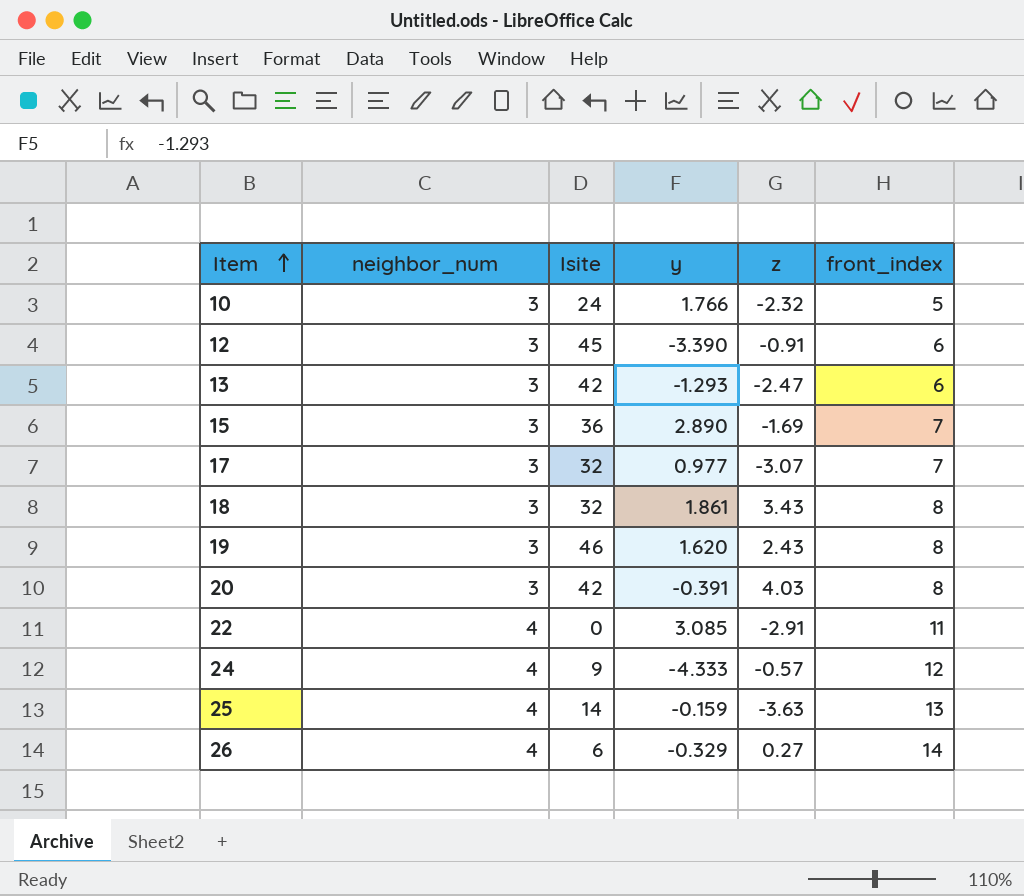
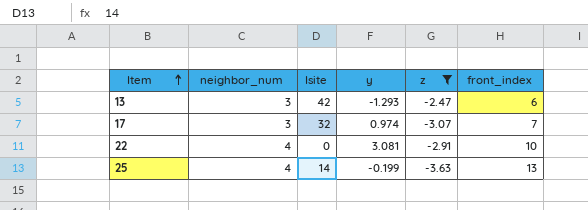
filter: none -> z <= -2.47
17 | y: 0.977 -> 0.974
22 | y: 3.085 -> 3.081
22 | front_index: 11 -> 10
25 | y: -0.159 -> -0.199

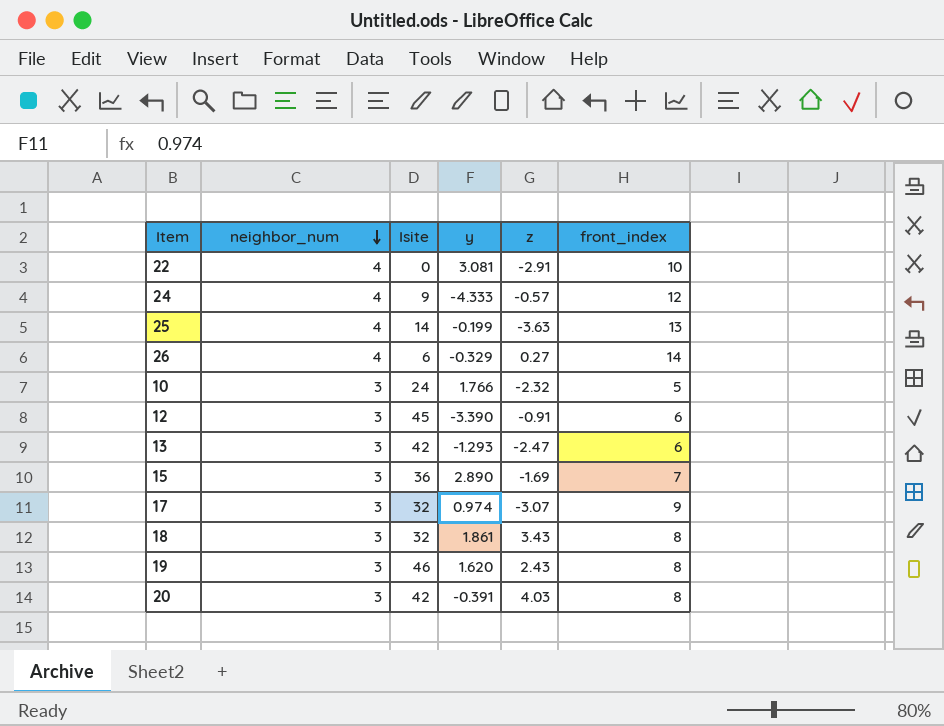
filter: z <= -2.47 -> none
row order: Item ascending -> neighbor_num descending
17 | front_index: 7 -> 9

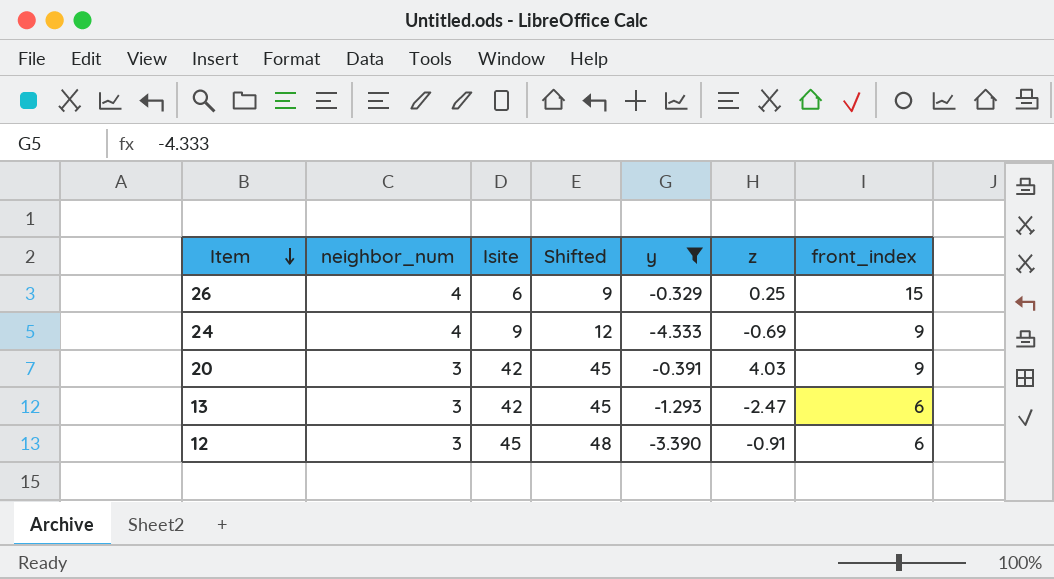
filter: none -> y <= -0.329
row order: neighbor_num descending -> Item descending
column Shifted | formula: none -> [Isite] + 3
26 | z: 0.27 -> 0.25
26 | front_index: 14 -> 15
24 | z: -0.57 -> -0.69
24 | front_index: 12 -> 9
20 | front_index: 8 -> 9

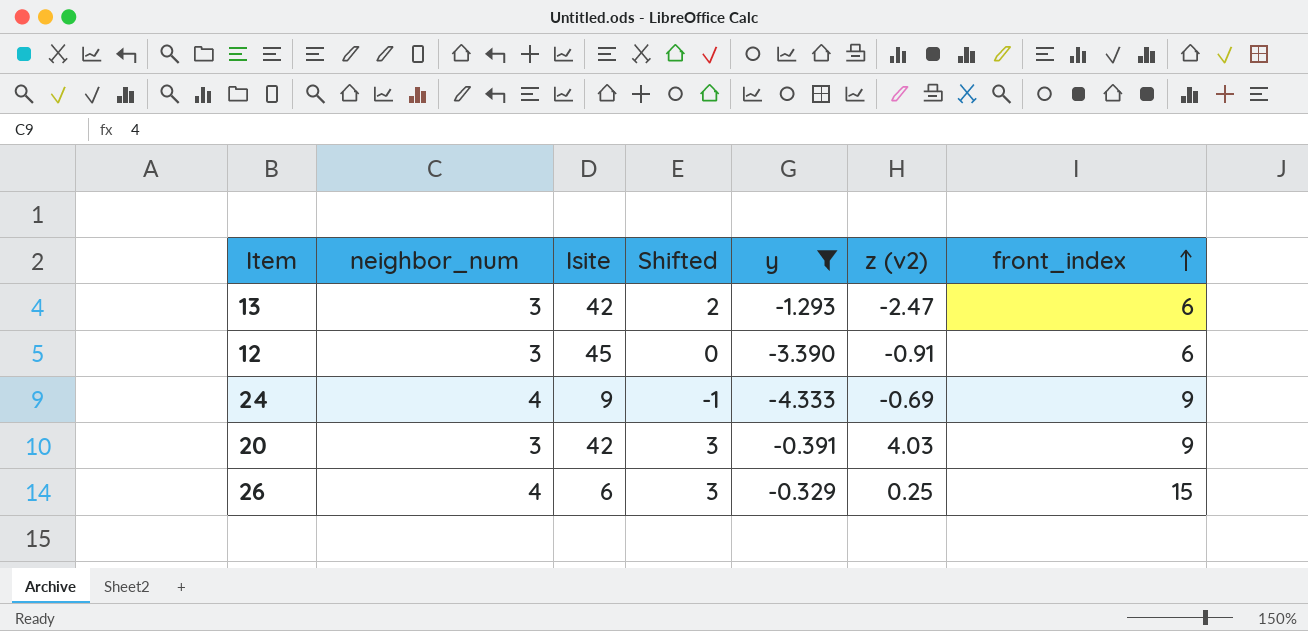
row order: Item descending -> front_index ascending
column Shifted | formula: [Isite] + 3 -> [y] + 3
column name: z -> z (v2)

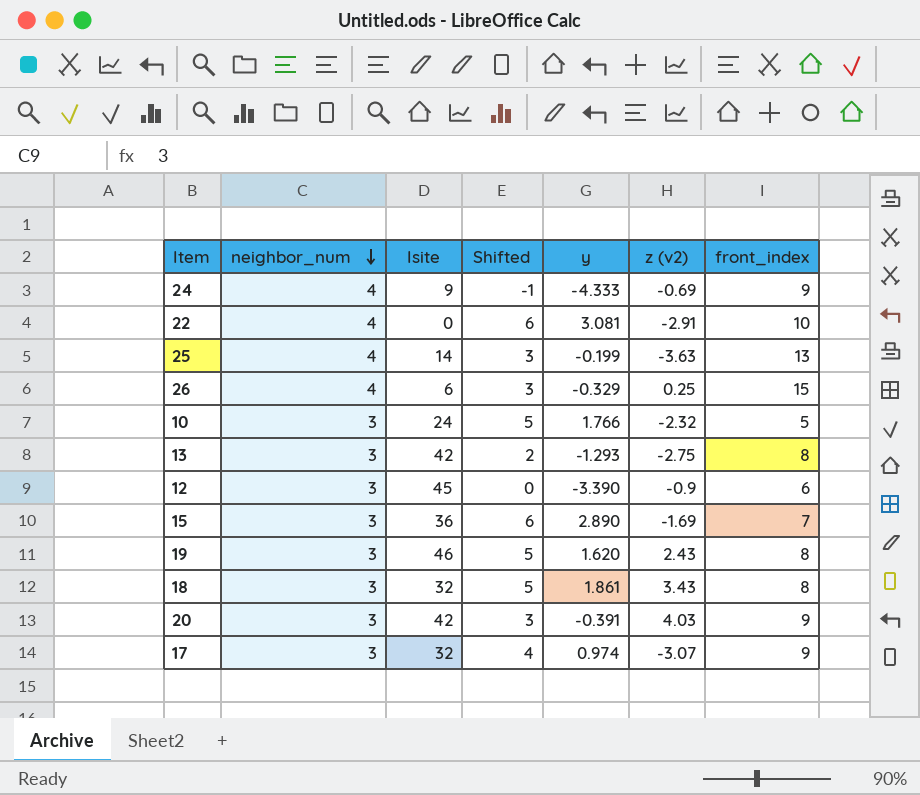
filter: y <= -0.329 -> none
row order: front_index ascending -> neighbor_num descending
13 | z (v2): -2.47 -> -2.75
13 | front_index: 6 -> 8
12 | z (v2): -0.91 -> -0.9

